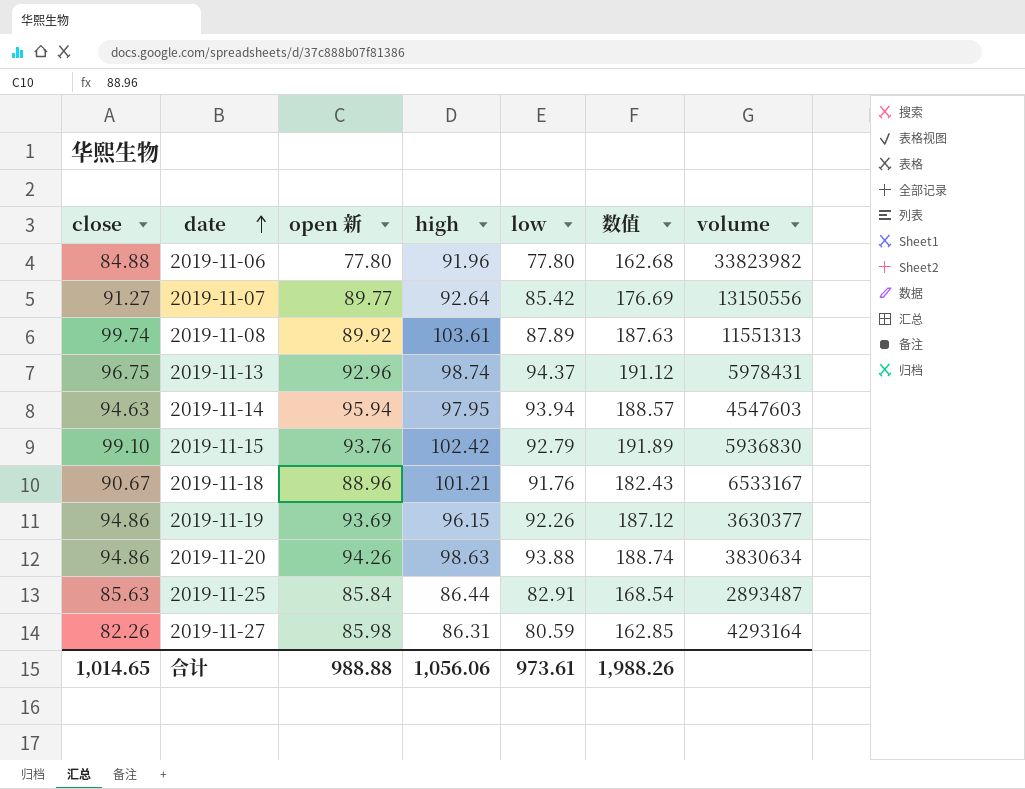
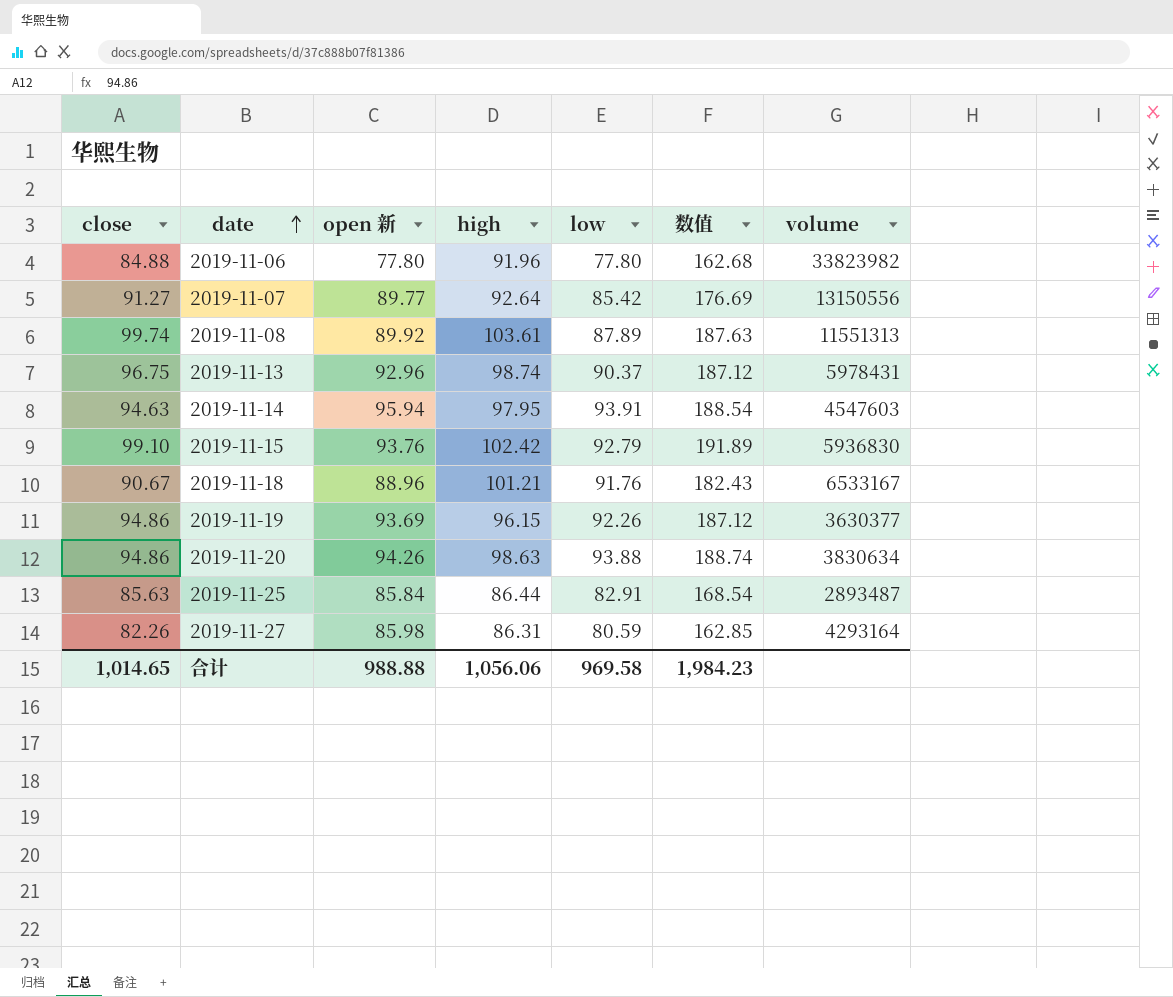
2019-11-13 | low: 94.37 -> 90.37
2019-11-13 | 数值: 191.12 -> 187.12
2019-11-14 | low: 93.94 -> 93.91
2019-11-14 | 数值: 188.57 -> 188.54
合计 | low: 973.61 -> 969.58
合计 | 数值: 1,988.26 -> 1,984.23

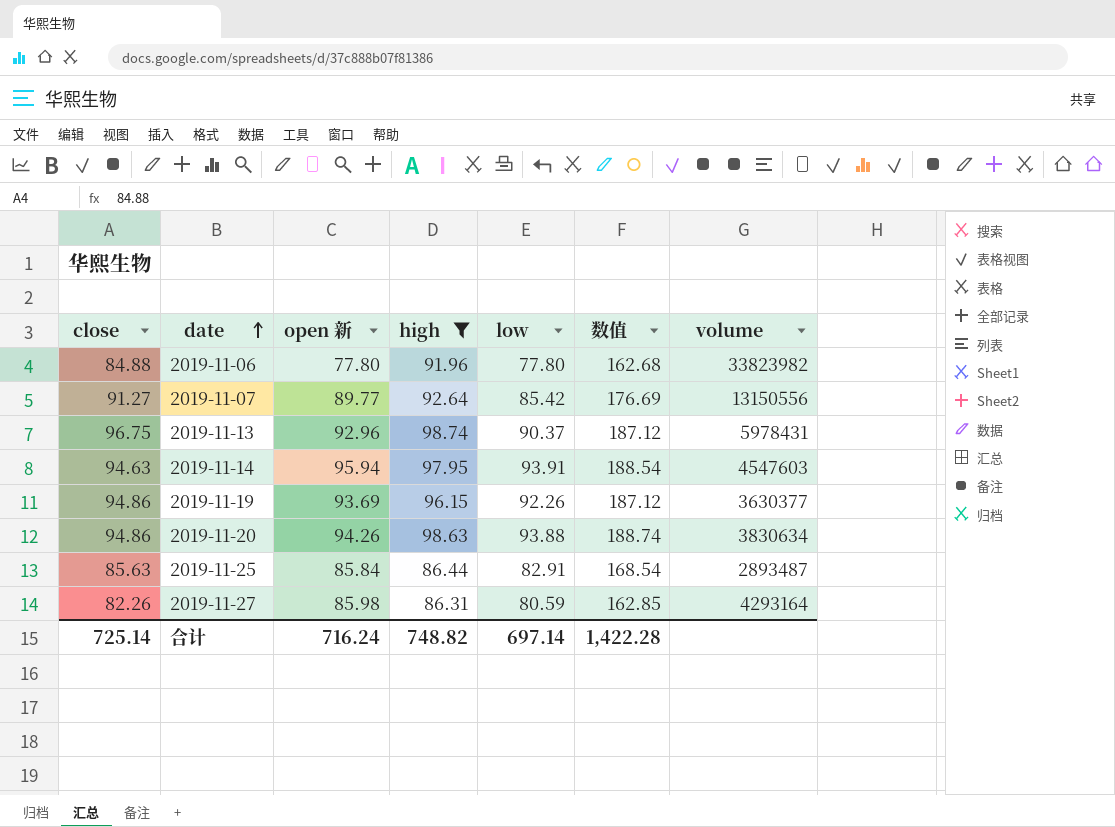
filter: none -> high <= 98.74
合计 | close: 1,014.65 -> 725.14
合计 | open 新: 988.88 -> 716.24
合计 | high: 1,056.06 -> 748.82
合计 | low: 969.58 -> 697.14
合计 | 数值: 1,984.23 -> 1,422.28

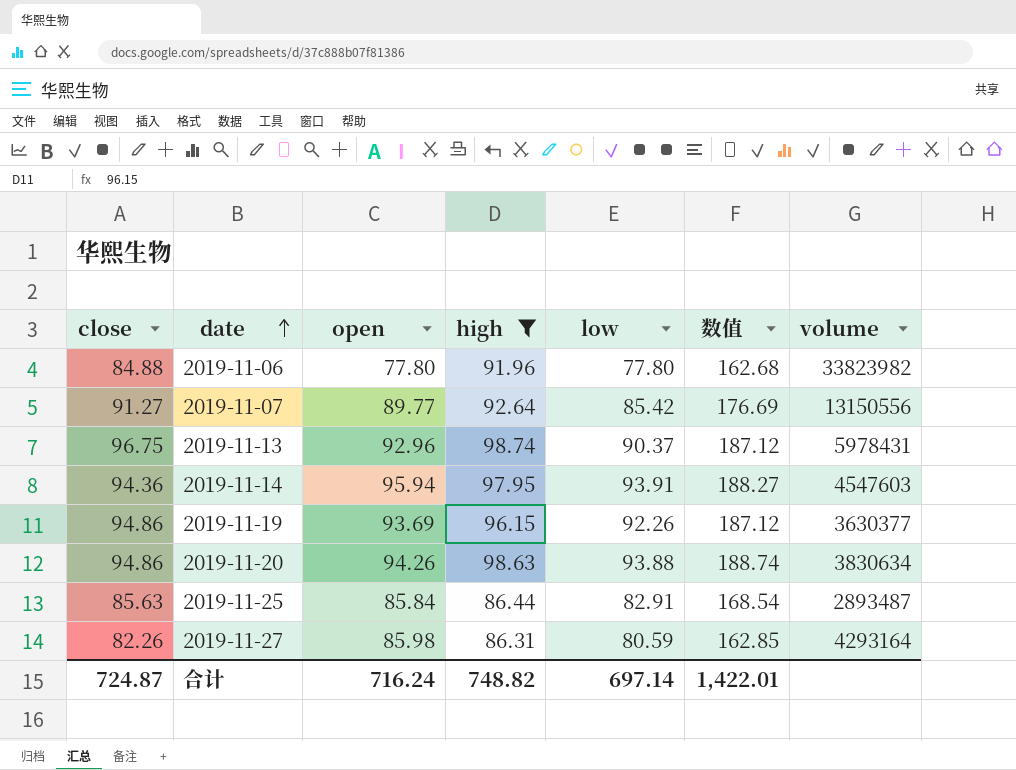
column name: open 新 -> open
2019-11-14 | close: 94.63 -> 94.36
2019-11-14 | 数值: 188.54 -> 188.27
合计 | close: 725.14 -> 724.87
合计 | 数值: 1,422.28 -> 1,422.01

